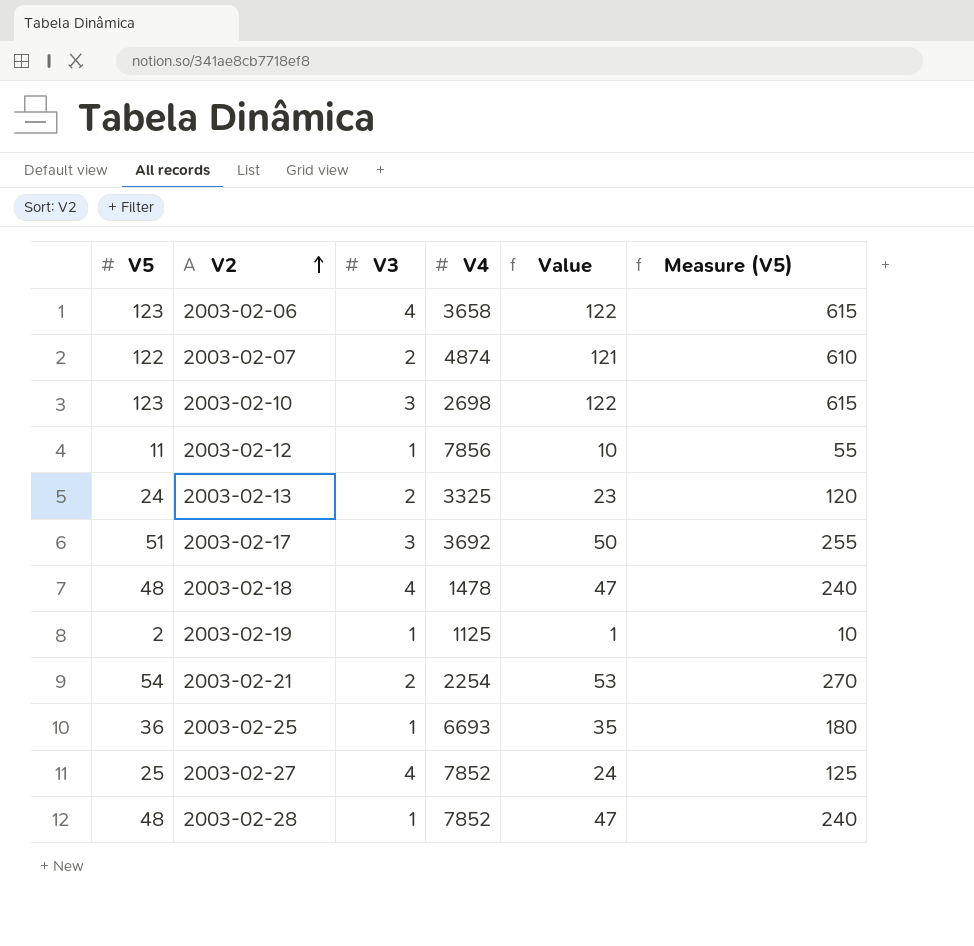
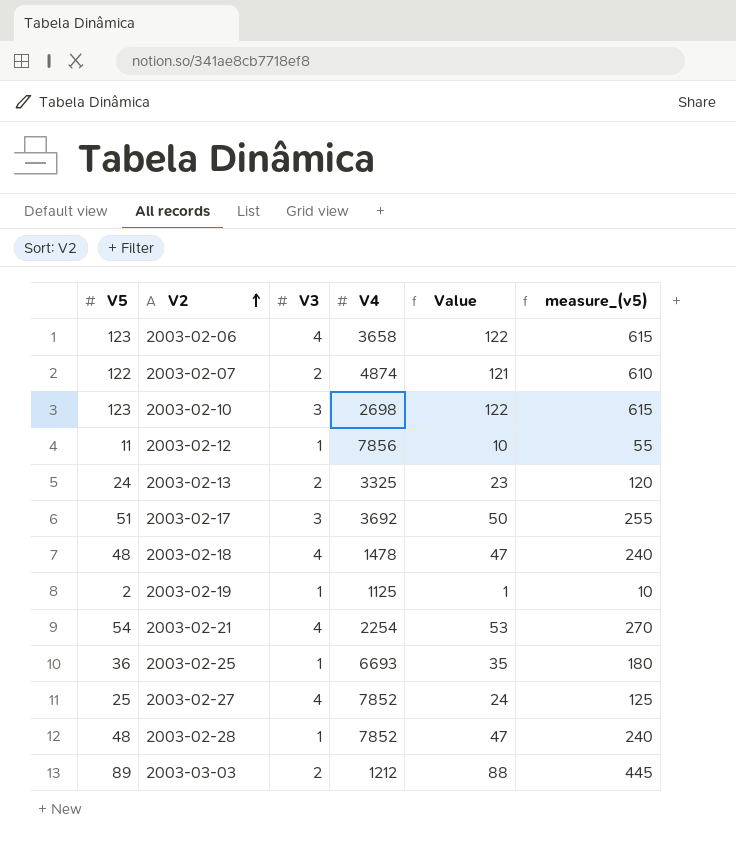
column name: Measure (V5) -> measure_(v5)
2003-02-21 | V3: 2 -> 4
row 2003-03-03: none -> 89 | 2 | 1212 | 88 | 445

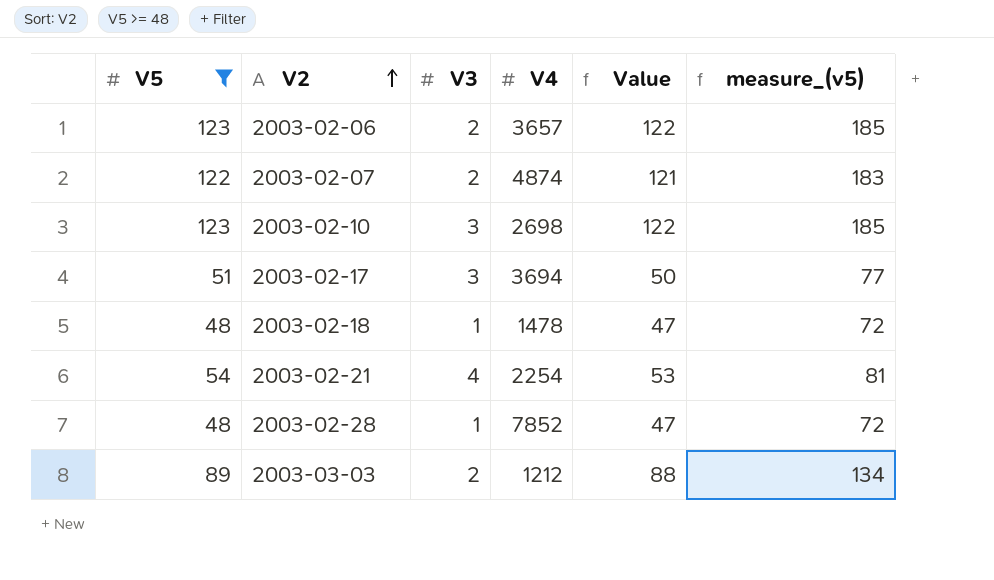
filter: none -> V5 >= 48
column measure_(v5) | formula: [V5] * 5 -> [V5] * 1.5
2003-02-06 | V3: 4 -> 2
2003-02-06 | V4: 3658 -> 3657
2003-02-17 | V4: 3692 -> 3694
2003-02-18 | V3: 4 -> 1

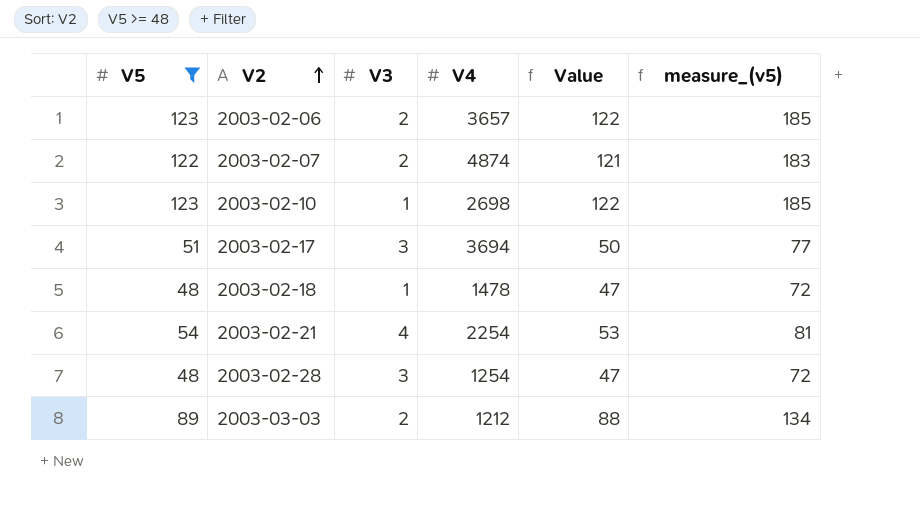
2003-02-10 | V3: 3 -> 1
2003-02-28 | V3: 1 -> 3
2003-02-28 | V4: 7852 -> 1254

